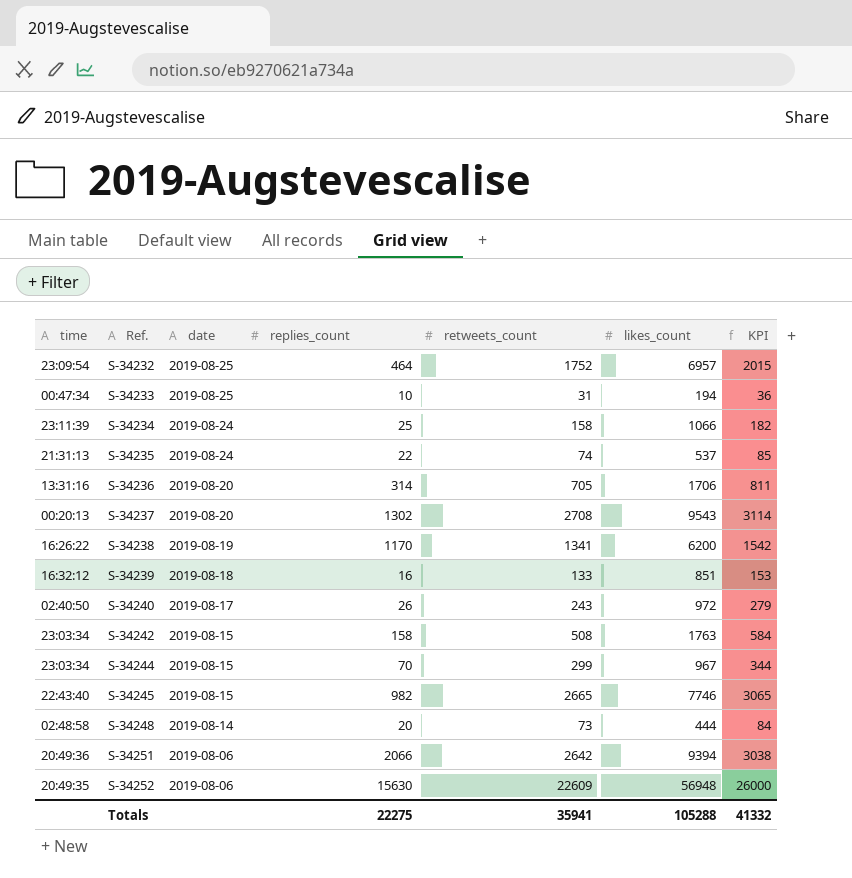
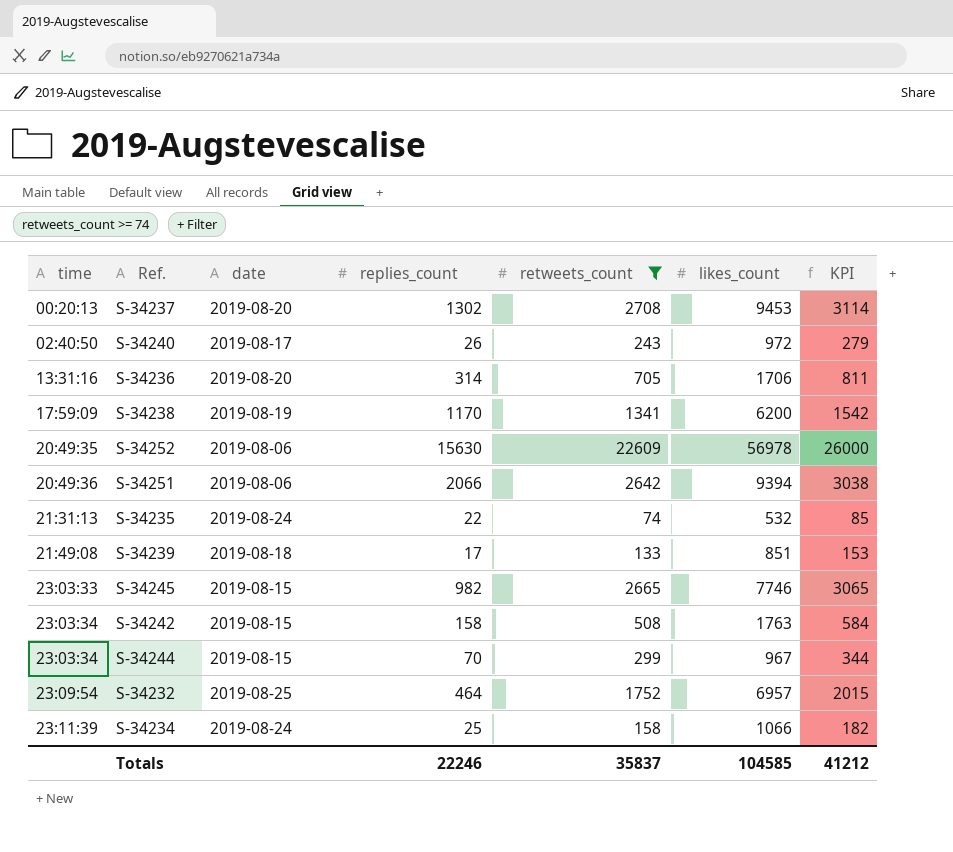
filter: none -> retweets_count >= 74
row order: Ref. ascending -> time ascending
S-34237 | likes_count: 9543 -> 9453
S-34238 | time: 16:26:22 -> 17:59:09
S-34252 | likes_count: 56948 -> 56978
S-34235 | likes_count: 537 -> 532
S-34239 | time: 16:32:12 -> 21:49:08
S-34239 | replies_count: 16 -> 17
S-34245 | time: 22:43:40 -> 23:03:33
Totals | replies_count: 22275 -> 22246
Totals | retweets_count: 35941 -> 35837
Totals | likes_count: 105288 -> 104585
Totals | KPI: 41332 -> 41212

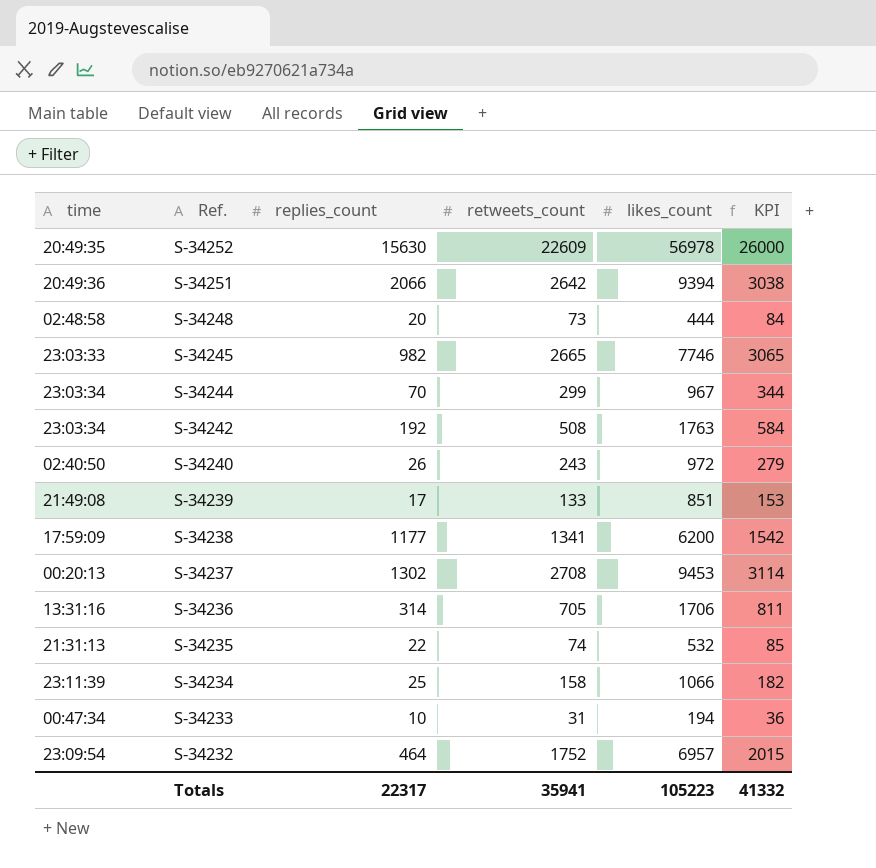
filter: retweets_count >= 74 -> none
row order: time ascending -> Ref. descending
column date | position: 3 -> none
S-34242 | replies_count: 158 -> 192
S-34238 | replies_count: 1170 -> 1177
Totals | replies_count: 22246 -> 22317
Totals | retweets_count: 35837 -> 35941
Totals | likes_count: 104585 -> 105223
Totals | KPI: 41212 -> 41332

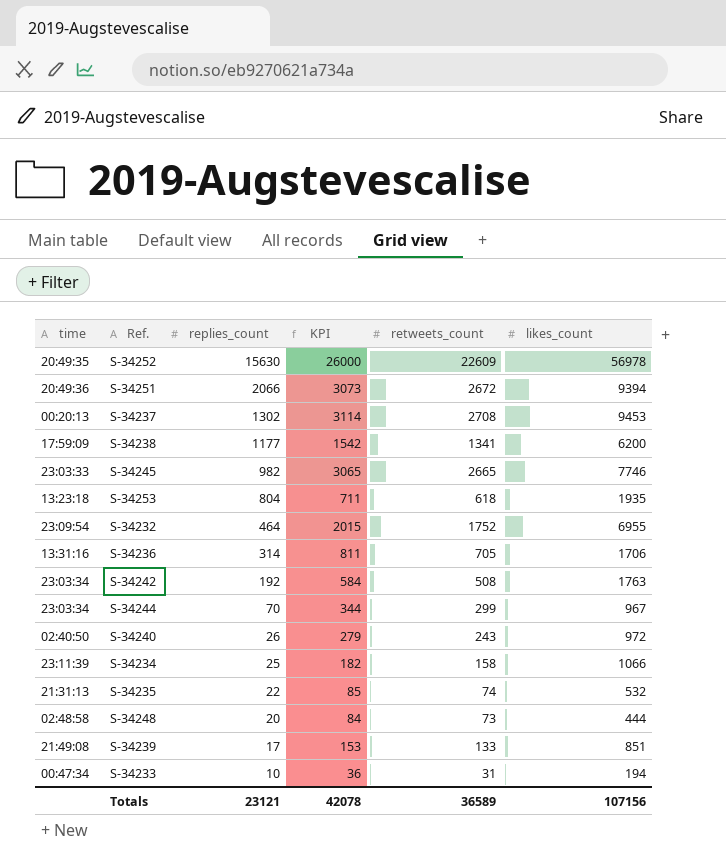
row order: Ref. descending -> replies_count descending
column KPI | position: 6 -> 4
S-34251 | KPI: 3038 -> 3073
S-34251 | retweets_count: 2642 -> 2672
row S-34253: none -> 13:23:18 | 804 | 711 | 618 | 1935
S-34232 | likes_count: 6957 -> 6955
Totals | replies_count: 22317 -> 23121
Totals | KPI: 41332 -> 42078
Totals | retweets_count: 35941 -> 36589
Totals | likes_count: 105223 -> 107156

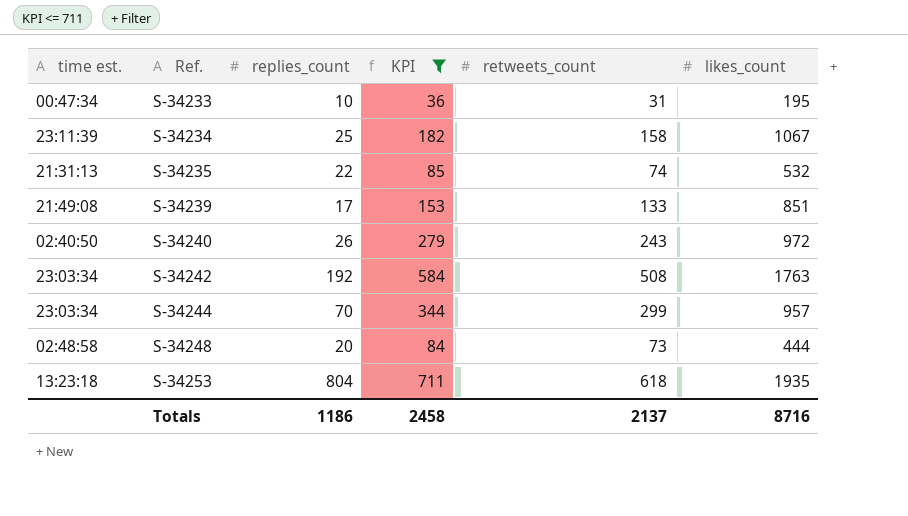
filter: none -> KPI <= 711
row order: replies_count descending -> Ref. ascending
column name: time -> time est.
S-34233 | likes_count: 194 -> 195
S-34234 | likes_count: 1066 -> 1067
S-34244 | likes_count: 967 -> 957
Totals | replies_count: 23121 -> 1186
Totals | KPI: 42078 -> 2458
Totals | retweets_count: 36589 -> 2137
Totals | likes_count: 107156 -> 8716

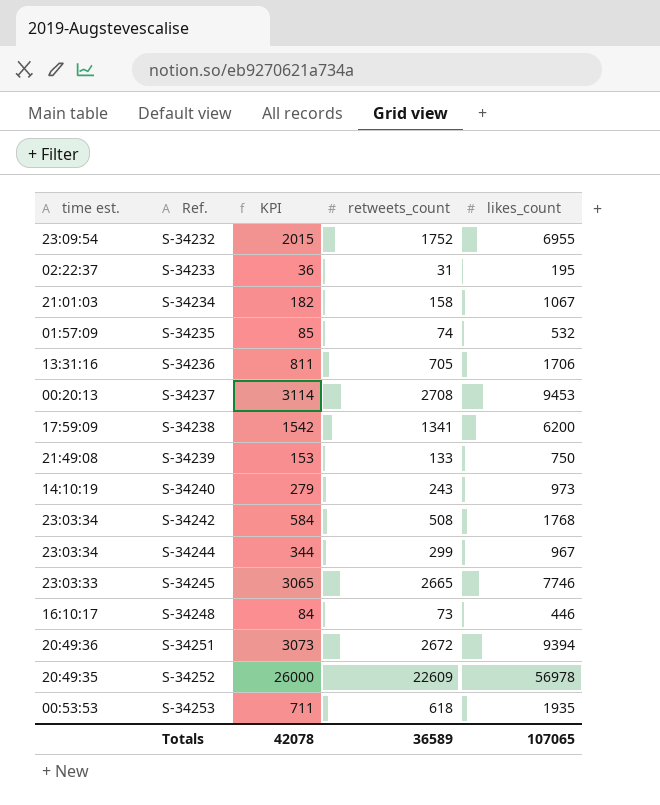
filter: KPI <= 711 -> none
column replies_count | position: 3 -> none
S-34233 | time est.: 00:47:34 -> 02:22:37
S-34234 | time est.: 23:11:39 -> 21:01:03
S-34235 | time est.: 21:31:13 -> 01:57:09
S-34239 | likes_count: 851 -> 750
S-34240 | time est.: 02:40:50 -> 14:10:19
S-34240 | likes_count: 972 -> 973
S-34242 | likes_count: 1763 -> 1768
S-34244 | likes_count: 957 -> 967
S-34248 | time est.: 02:48:58 -> 16:10:17
S-34248 | likes_count: 444 -> 446
S-34253 | time est.: 13:23:18 -> 00:53:53
Totals | KPI: 2458 -> 42078
Totals | retweets_count: 2137 -> 36589
Totals | likes_count: 8716 -> 107065

